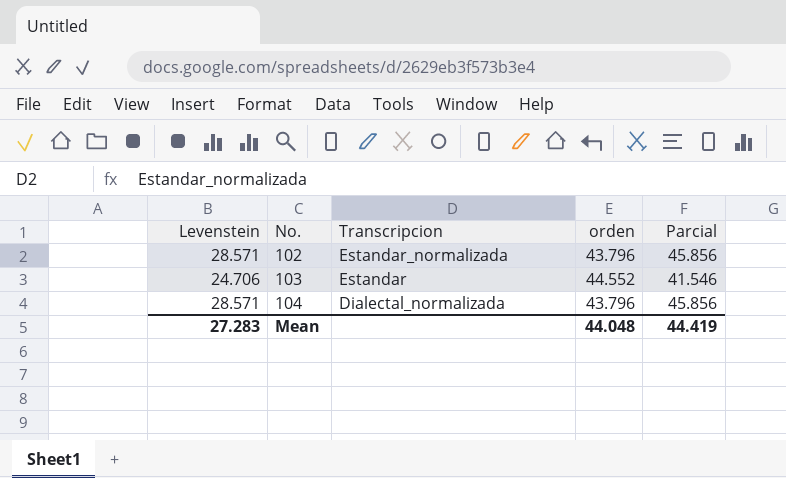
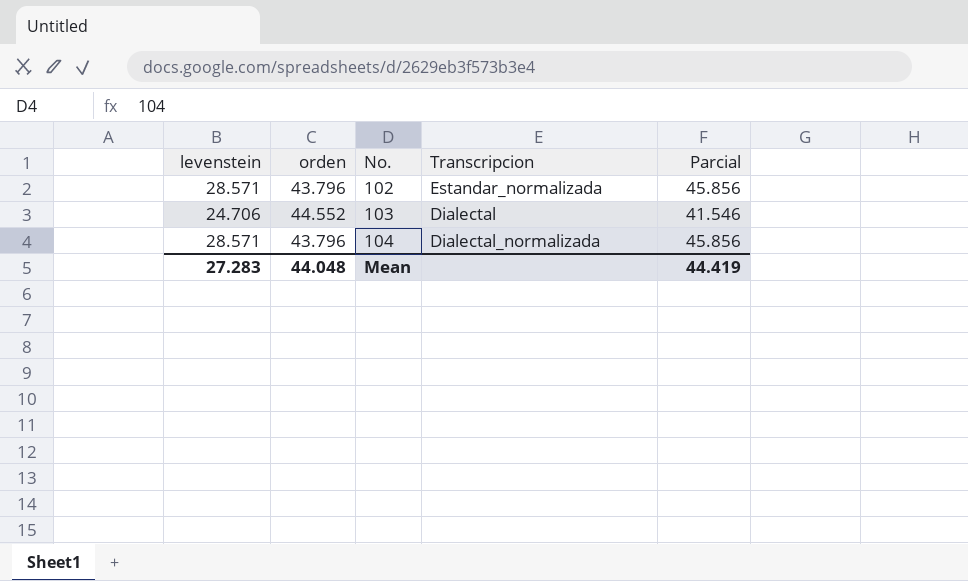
column name: Levenstein -> levenstein
column orden | position: 4 -> 2
103 | Transcripcion: Estandar -> Dialectal

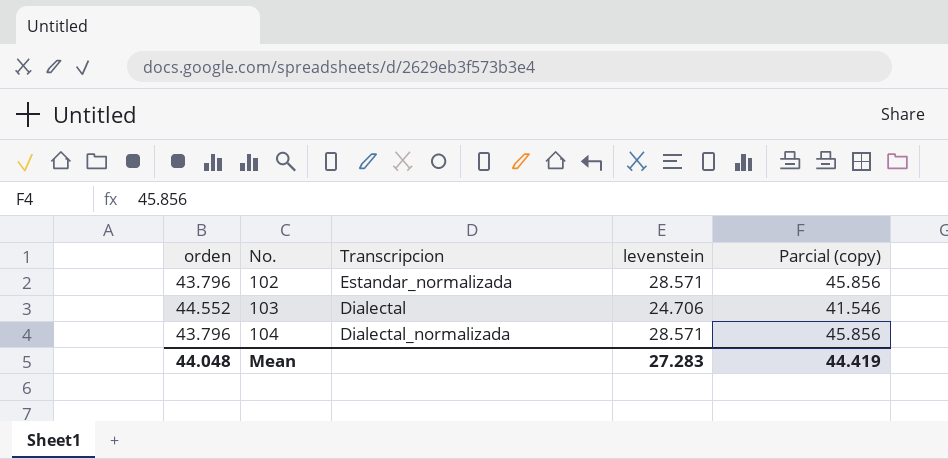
column levenstein | position: 1 -> 4
column name: Parcial -> Parcial (copy)

